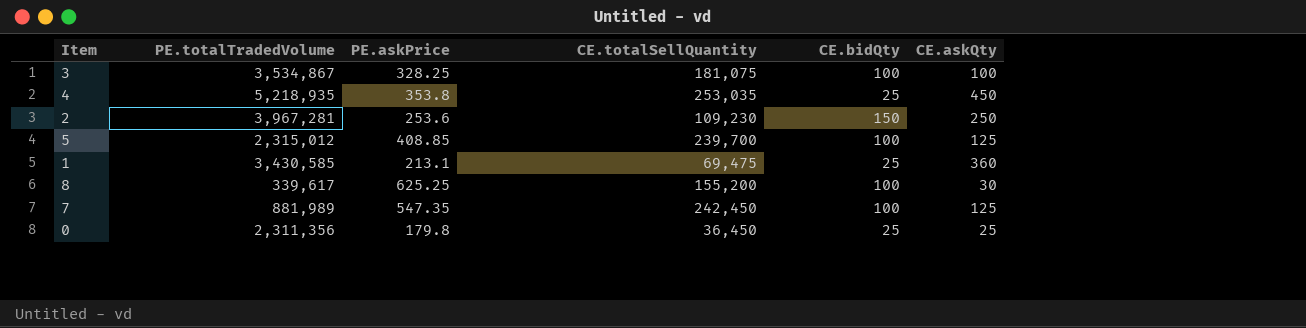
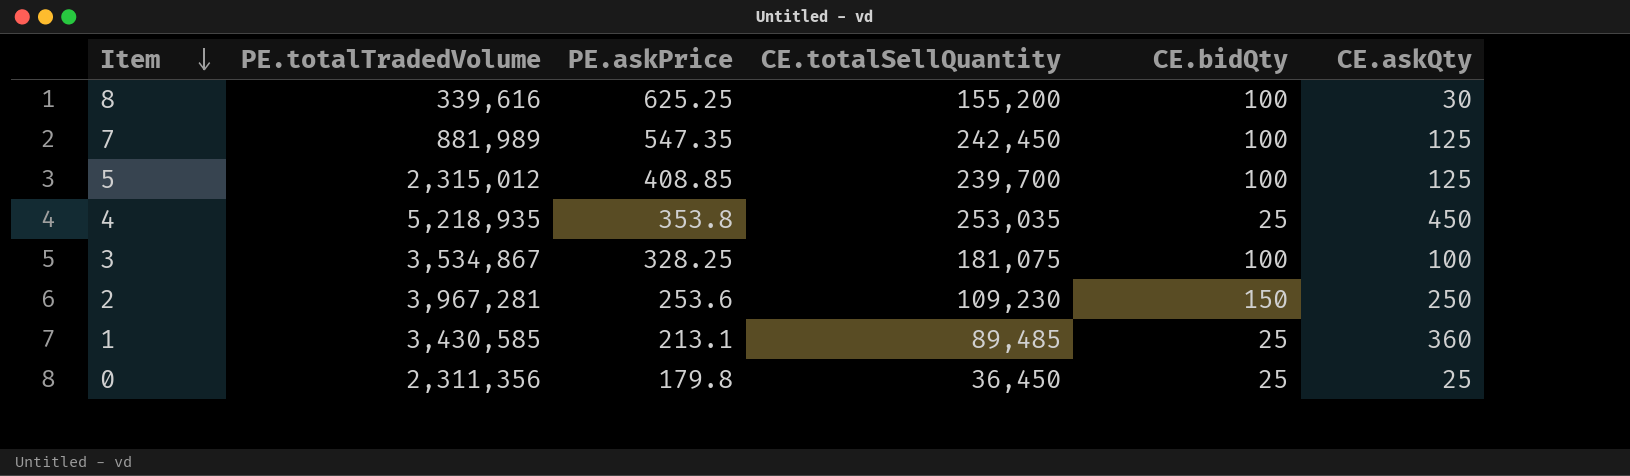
row order: none -> Item descending
8 | PE.totalTradedVolume: 339,617 -> 339,616
1 | CE.totalSellQuantity: 69,475 -> 89,485

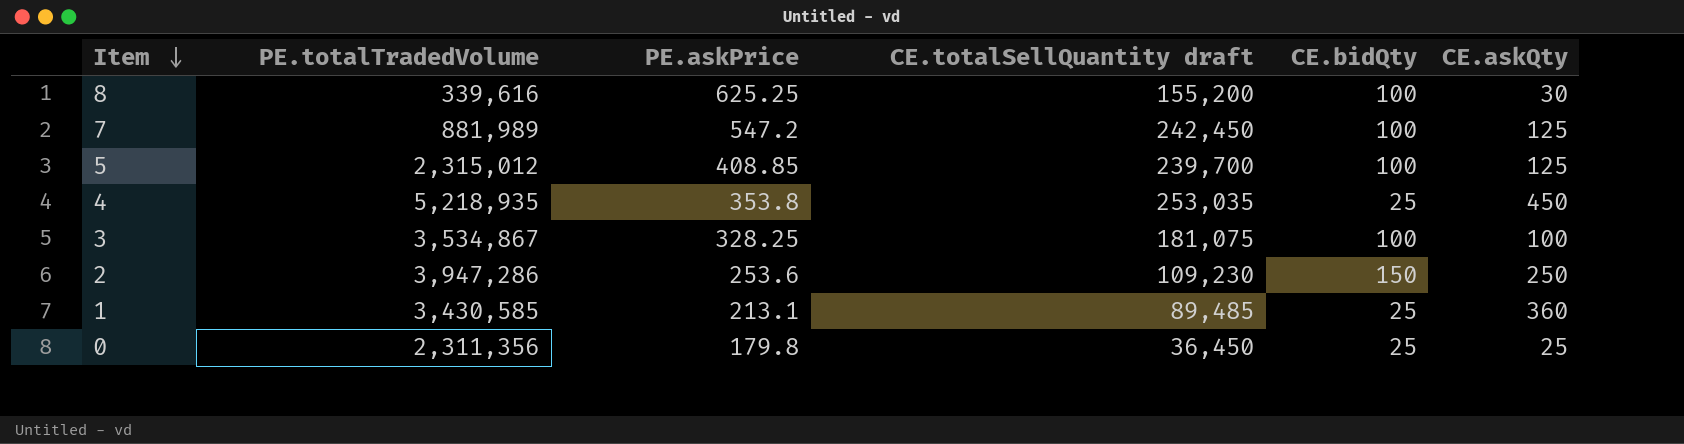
column name: CE.totalSellQuantity -> CE.totalSellQuantity draft
7 | PE.askPrice: 547.35 -> 547.2
2 | PE.totalTradedVolume: 3,967,281 -> 3,947,286

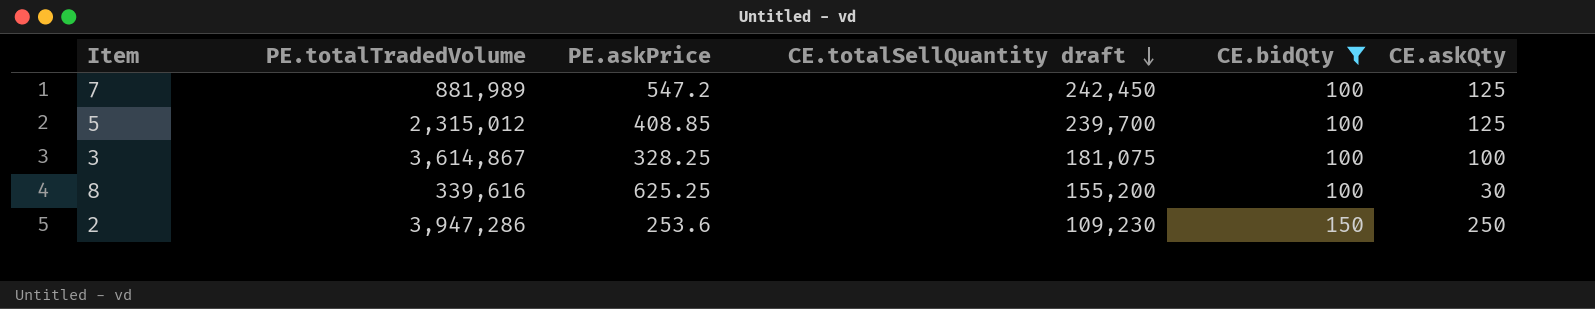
filter: none -> CE.bidQty != 25
row order: Item descending -> CE.totalSellQuantity draft descending
3 | PE.totalTradedVolume: 3,534,867 -> 3,614,867

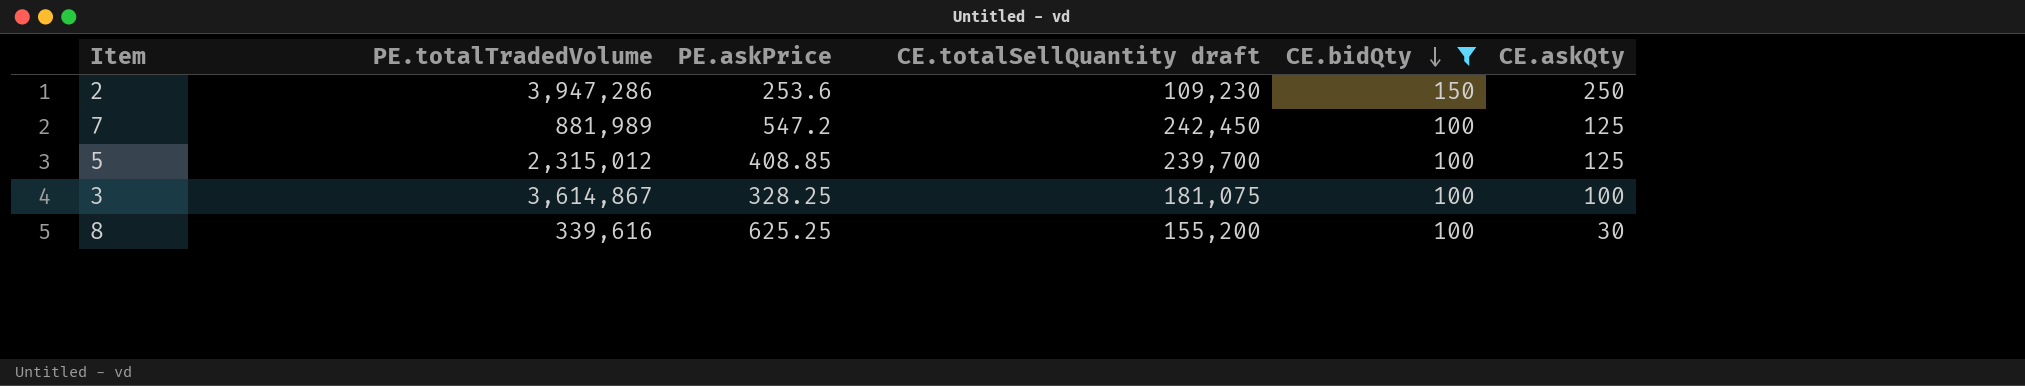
row order: CE.totalSellQuantity draft descending -> CE.bidQty descending

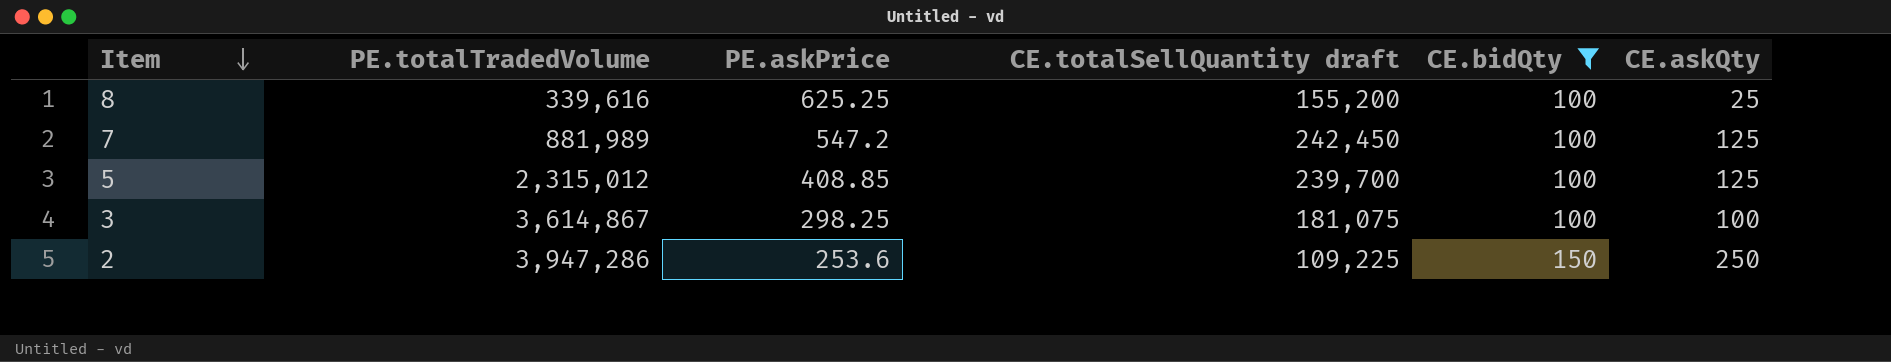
row order: CE.bidQty descending -> Item descending
8 | CE.askQty: 30 -> 25
3 | PE.askPrice: 328.25 -> 298.25
2 | CE.totalSellQuantity draft: 109,230 -> 109,225

